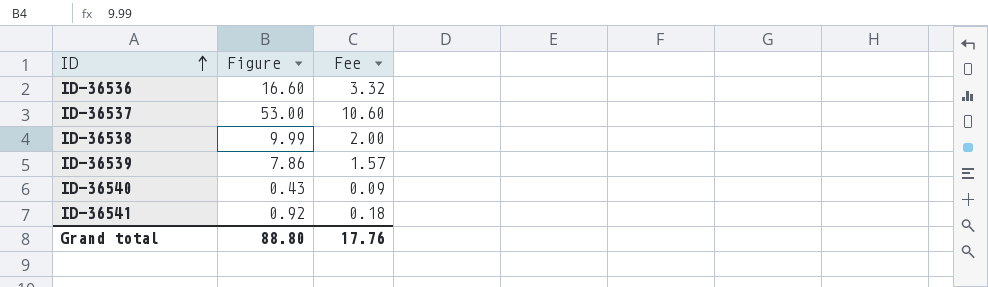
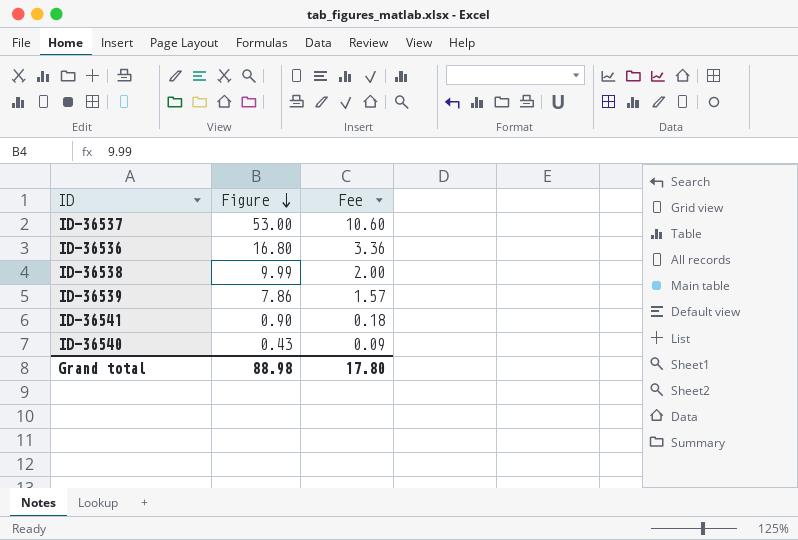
row order: ID ascending -> Figure descending
ID-36536 | Figure: 16.60 -> 16.80
ID-36536 | Fee: 3.32 -> 3.36
ID-36541 | Figure: 0.92 -> 0.90
Grand total | Figure: 88.80 -> 88.98
Grand total | Fee: 17.76 -> 17.80

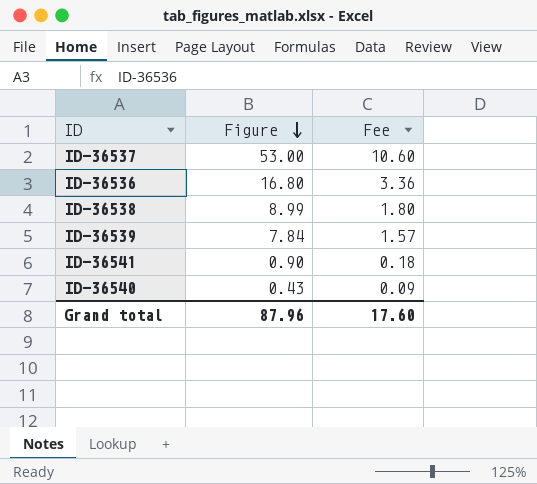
ID-36538 | Figure: 9.99 -> 8.99
ID-36538 | Fee: 2.00 -> 1.80
ID-36539 | Figure: 7.86 -> 7.84
Grand total | Figure: 88.98 -> 87.96
Grand total | Fee: 17.80 -> 17.60

